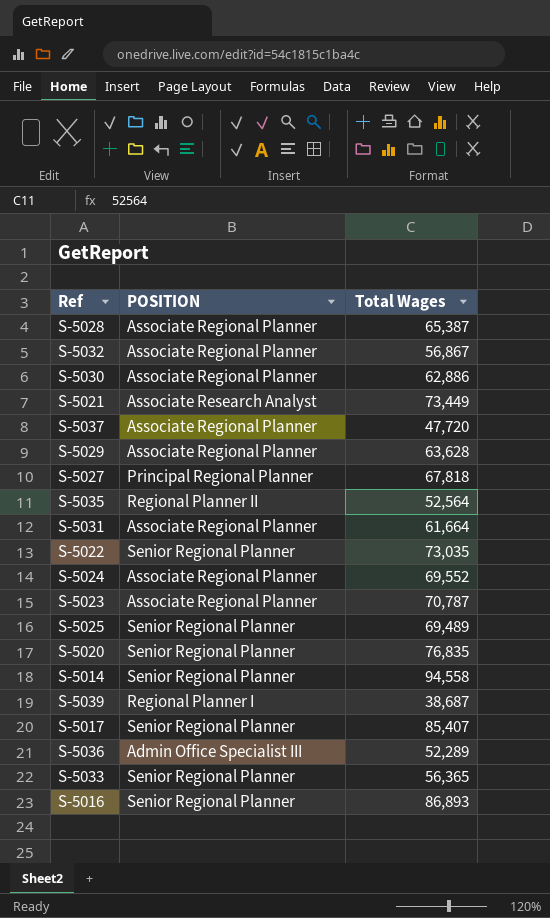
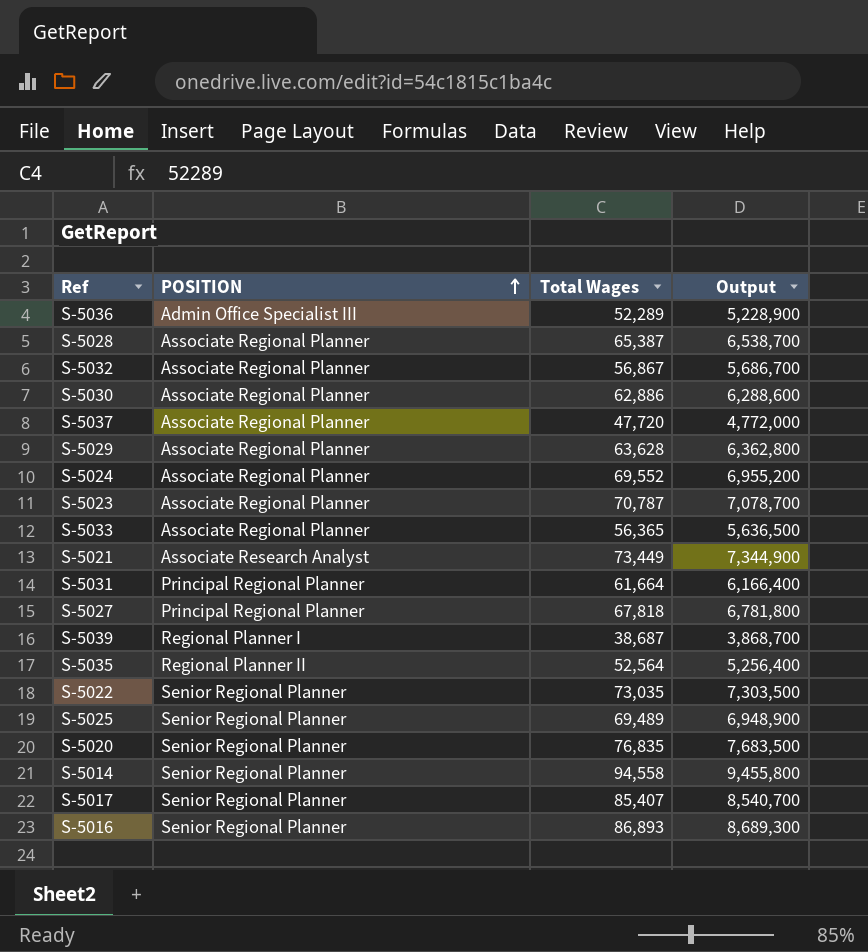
row order: none -> POSITION ascending
column Output | formula: none -> [Total Wages] * 100
S-5033 | POSITION: Senior Regional Planner -> Associate Regional Planner
S-5031 | POSITION: Associate Regional Planner -> Principal Regional Planner

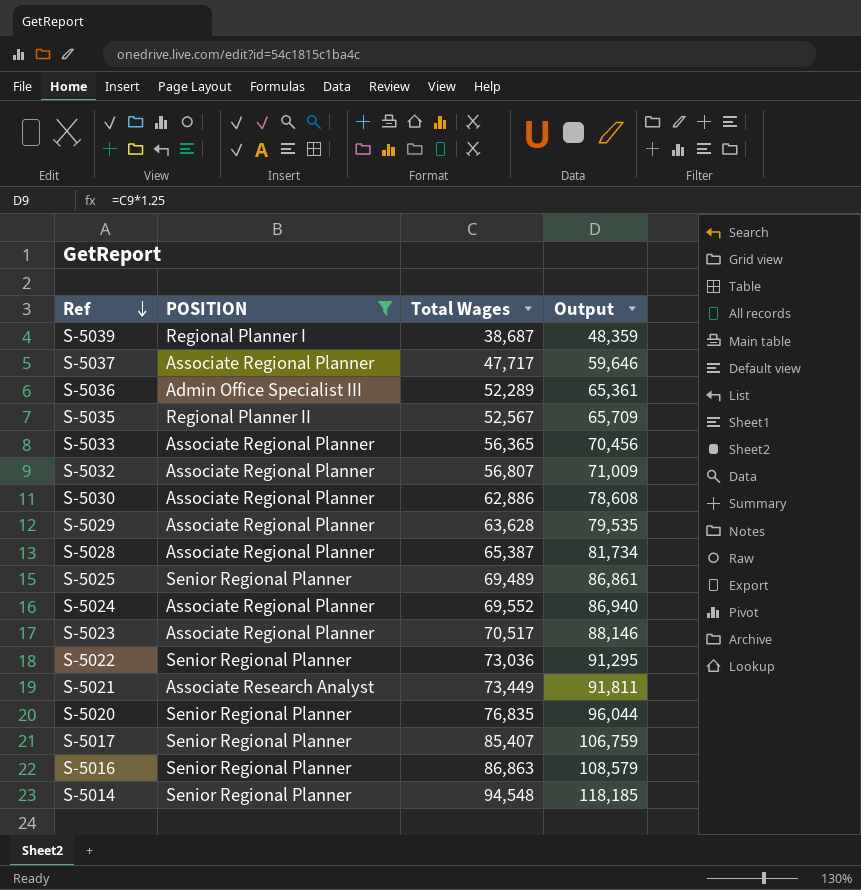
filter: none -> POSITION != Principal Regional Planner
row order: POSITION ascending -> Ref descending
column Output | formula: [Total Wages] * 100 -> [Total Wages] * 1.25
S-5037 | Total Wages: 47,720 -> 47,717
S-5035 | Total Wages: 52,564 -> 52,567
S-5032 | Total Wages: 56,867 -> 56,807
S-5023 | Total Wages: 70,787 -> 70,517
S-5022 | Total Wages: 73,035 -> 73,036
S-5016 | Total Wages: 86,893 -> 86,863
S-5014 | Total Wages: 94,558 -> 94,548

